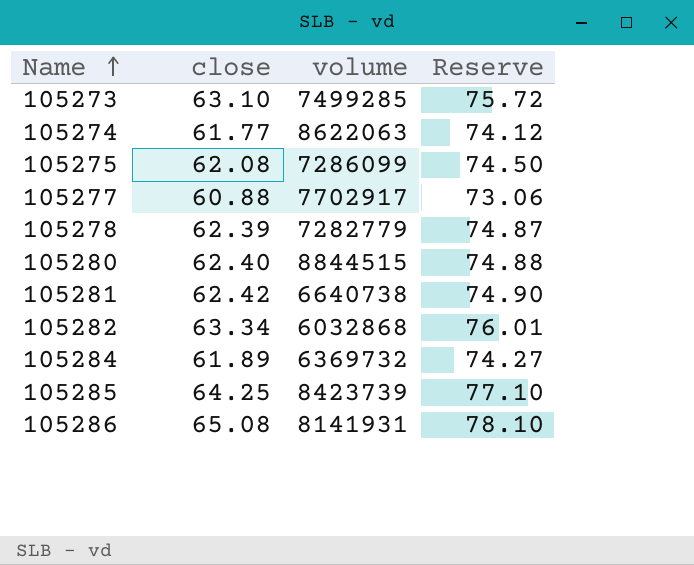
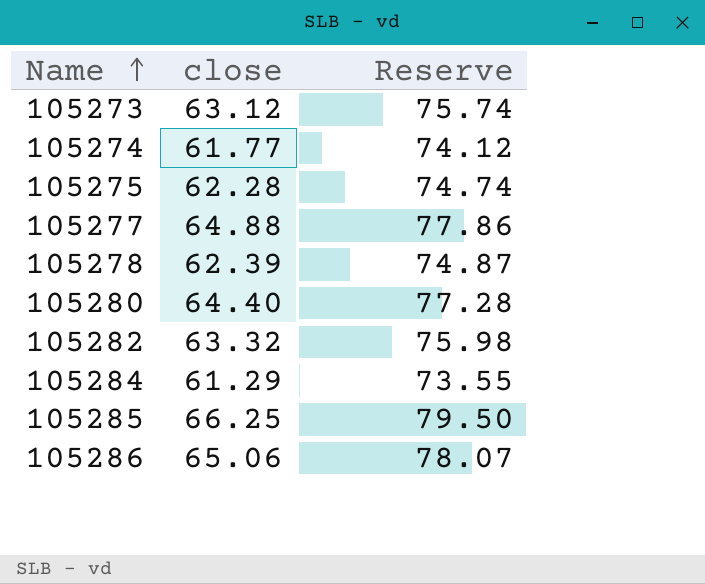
column volume | position: 3 -> none
row 105281: 62.42 | 6640738 | 74.90 -> none
105273 | close: 63.10 -> 63.12
105273 | Reserve: 75.72 -> 75.74
105275 | close: 62.08 -> 62.28
105275 | Reserve: 74.50 -> 74.74
105277 | close: 60.88 -> 64.88
105277 | Reserve: 73.06 -> 77.86
105280 | close: 62.40 -> 64.40
105280 | Reserve: 74.88 -> 77.28
105282 | close: 63.34 -> 63.32
105282 | Reserve: 76.01 -> 75.98
105284 | close: 61.89 -> 61.29
105284 | Reserve: 74.27 -> 73.55
105285 | close: 64.25 -> 66.25
105285 | Reserve: 77.10 -> 79.50
105286 | close: 65.08 -> 65.06
105286 | Reserve: 78.10 -> 78.07

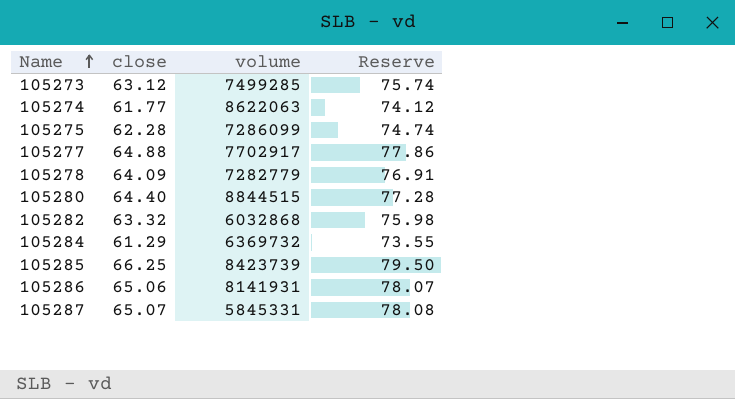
column volume | position: none -> 3
105278 | close: 62.39 -> 64.09
105278 | Reserve: 74.87 -> 76.91
row 105287: none -> 65.07 | 5845331 | 78.08

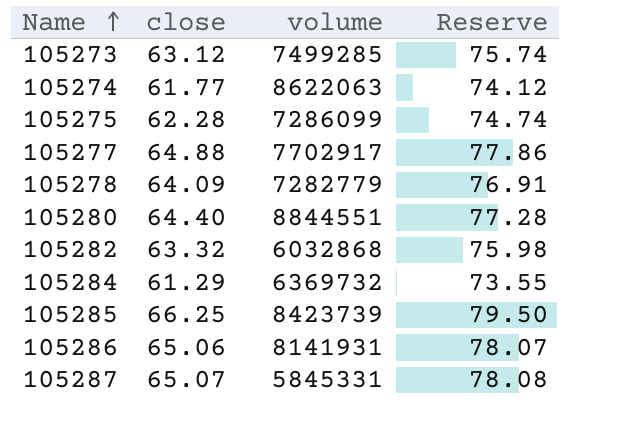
105280 | volume: 8844515 -> 8844551

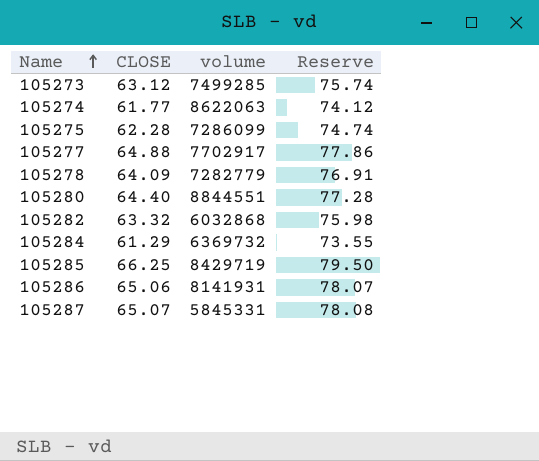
column name: close -> CLOSE
105285 | volume: 8423739 -> 8429719

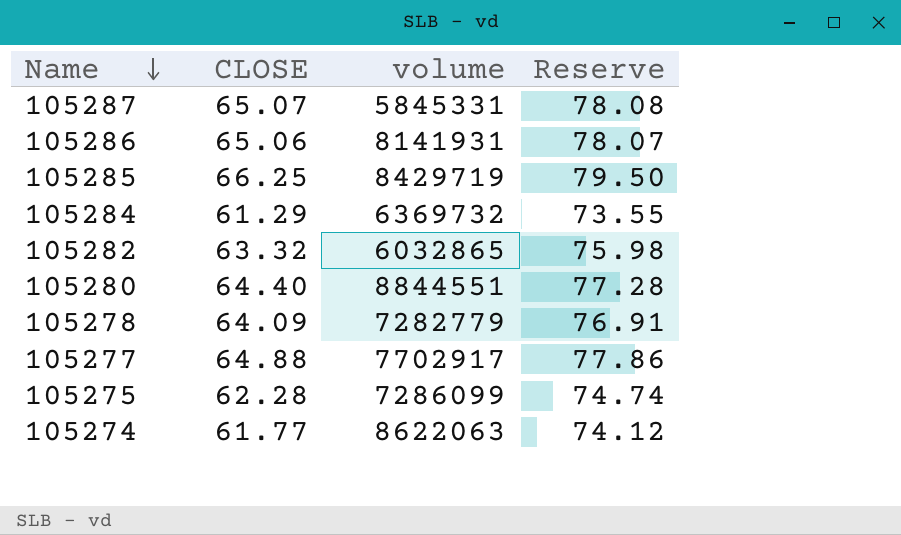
row order: Name ascending -> Name descending
row 105273: 63.12 | 7499285 | 75.74 -> none
105282 | volume: 6032868 -> 6032865

